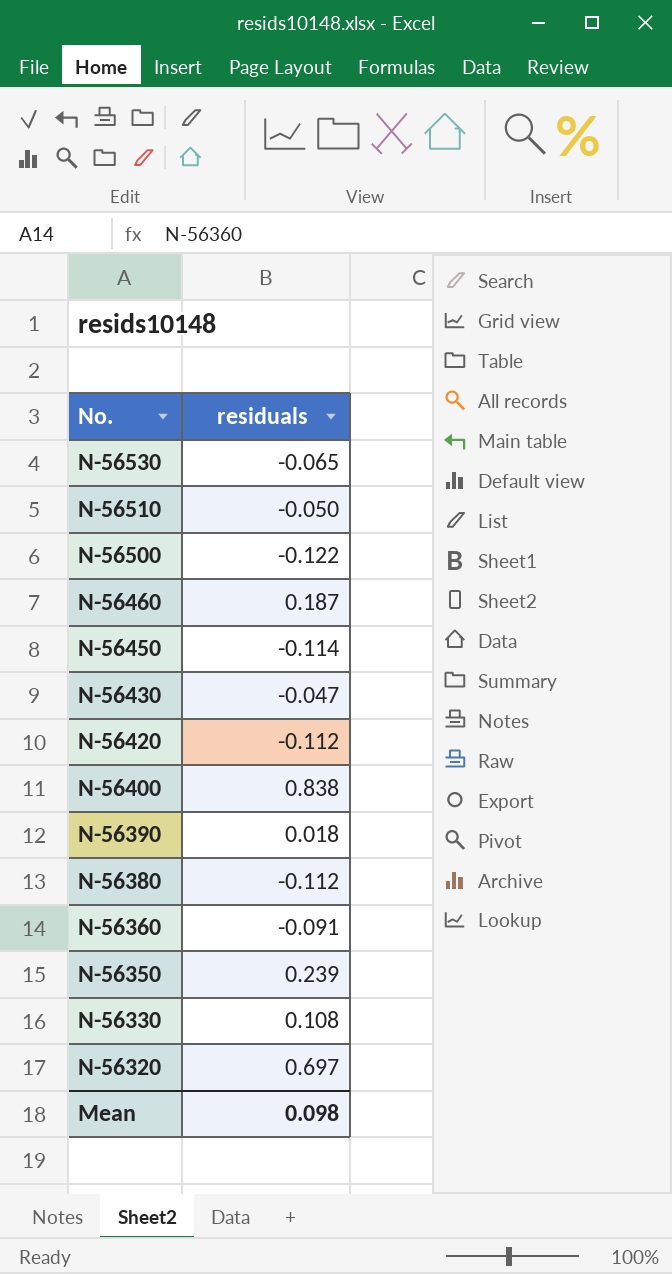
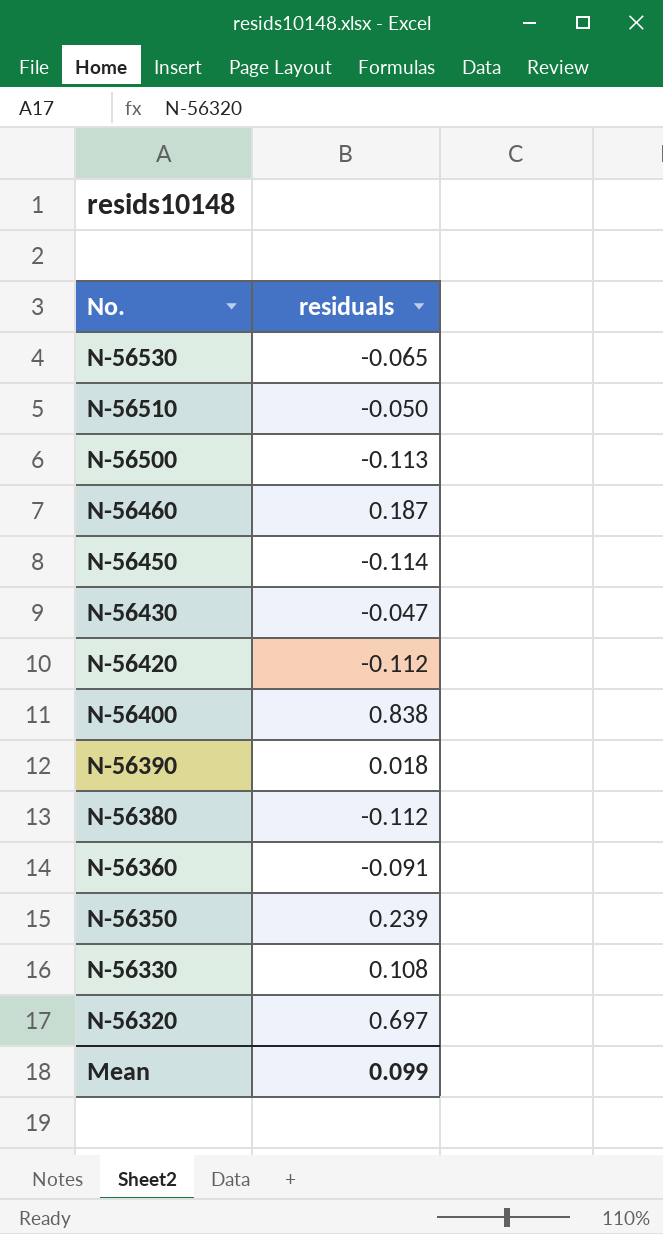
N-56500 | residuals: -0.122 -> -0.113
Mean | residuals: 0.098 -> 0.099

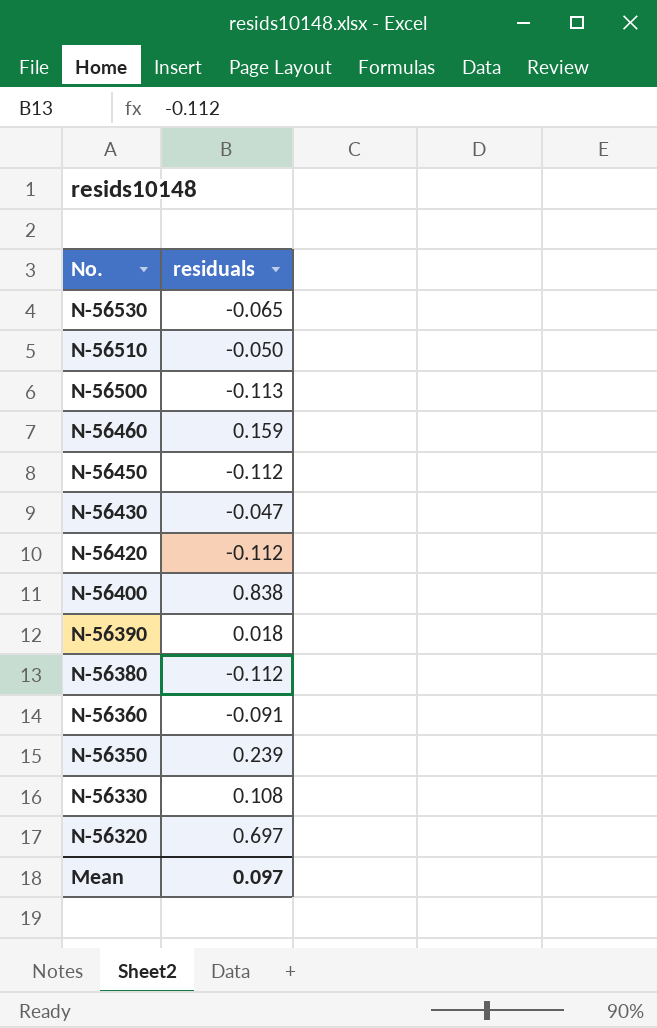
N-56460 | residuals: 0.187 -> 0.159
N-56450 | residuals: -0.114 -> -0.112
Mean | residuals: 0.099 -> 0.097

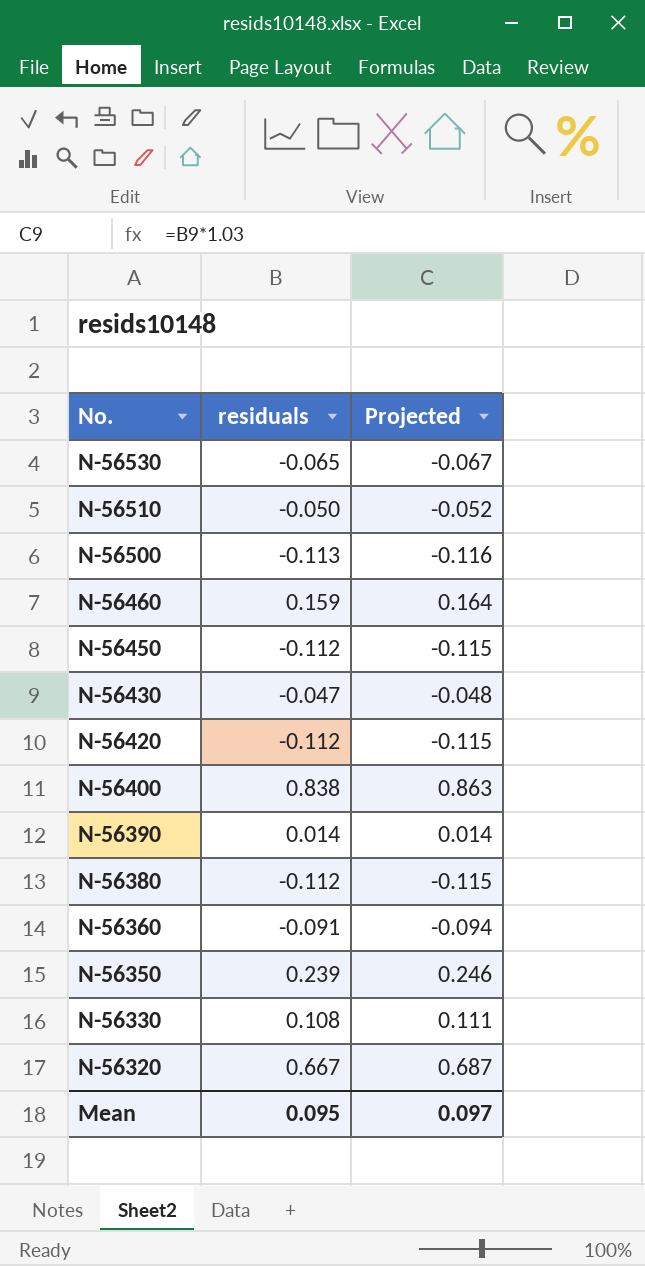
column Projected | formula: none -> [residuals] * 1.03
N-56390 | residuals: 0.018 -> 0.014
N-56320 | residuals: 0.697 -> 0.667
Mean | residuals: 0.097 -> 0.095

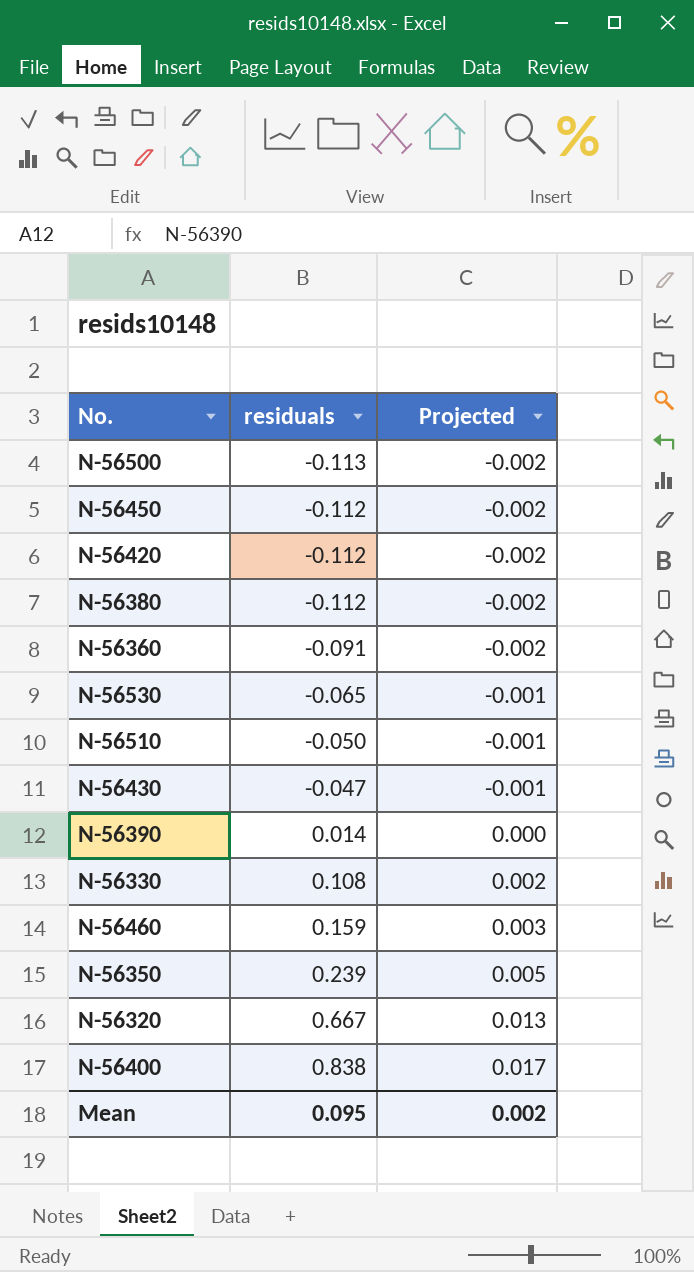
row order: No. descending -> residuals ascending
column Projected | formula: [residuals] * 1.03 -> [residuals] * 0.02
Mean | Projected: 0.097 -> 0.002

